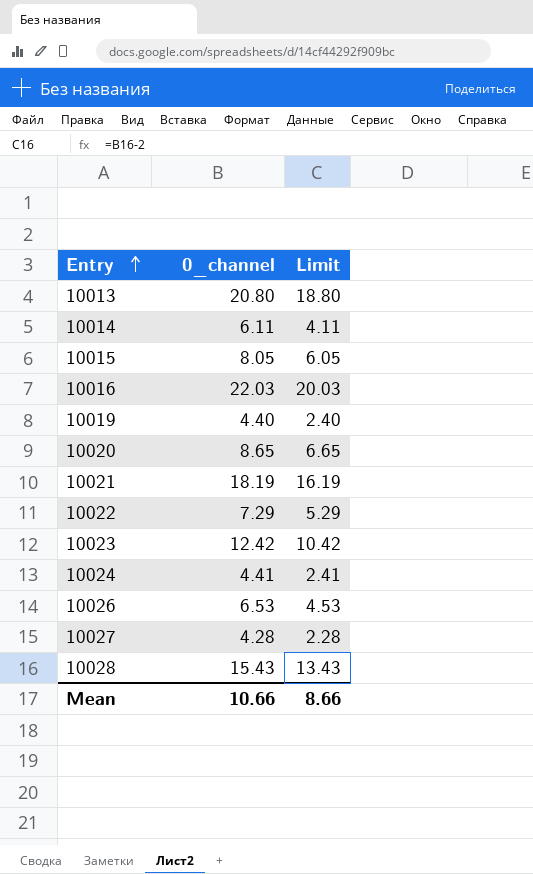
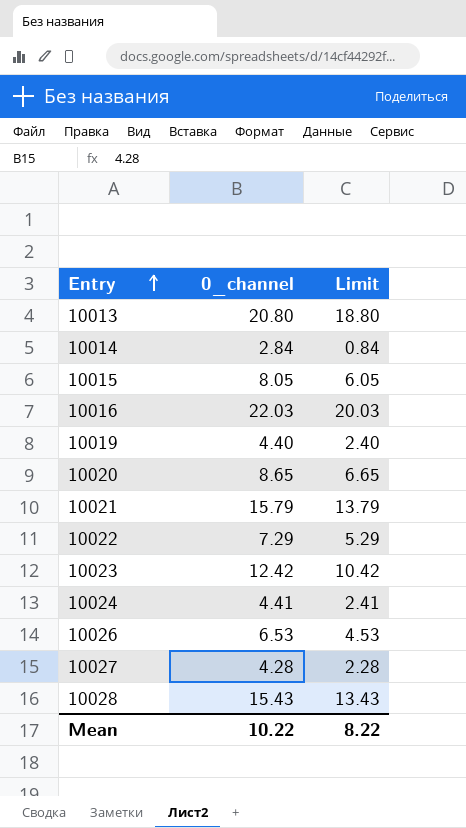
10014 | 0_channel: 6.11 -> 2.84
10014 | Limit: 4.11 -> 0.84
10021 | 0_channel: 18.19 -> 15.79
10021 | Limit: 16.19 -> 13.79
Mean | 0_channel: 10.66 -> 10.22
Mean | Limit: 8.66 -> 8.22

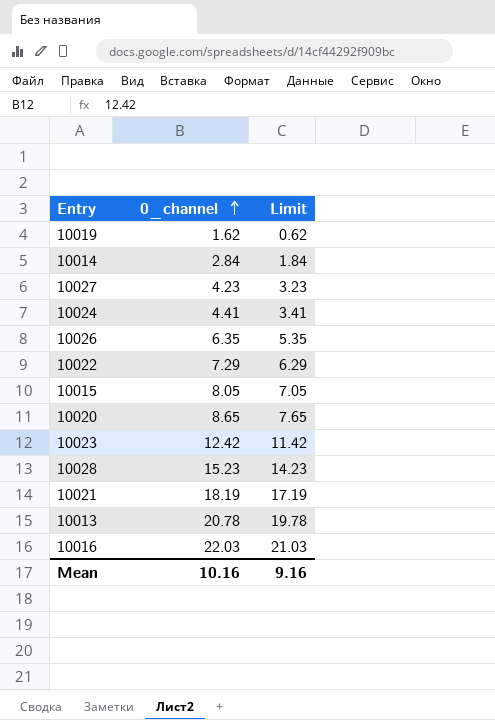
row order: Entry ascending -> 0_channel ascending
column Limit | formula: [0_channel] - 2 -> [0_channel] - 1
10019 | 0_channel: 4.40 -> 1.62
10027 | 0_channel: 4.28 -> 4.23
10026 | 0_channel: 6.53 -> 6.35
10028 | 0_channel: 15.43 -> 15.23
10021 | 0_channel: 15.79 -> 18.19
10013 | 0_channel: 20.80 -> 20.78
Mean | 0_channel: 10.22 -> 10.16
Mean | Limit: 8.22 -> 9.16

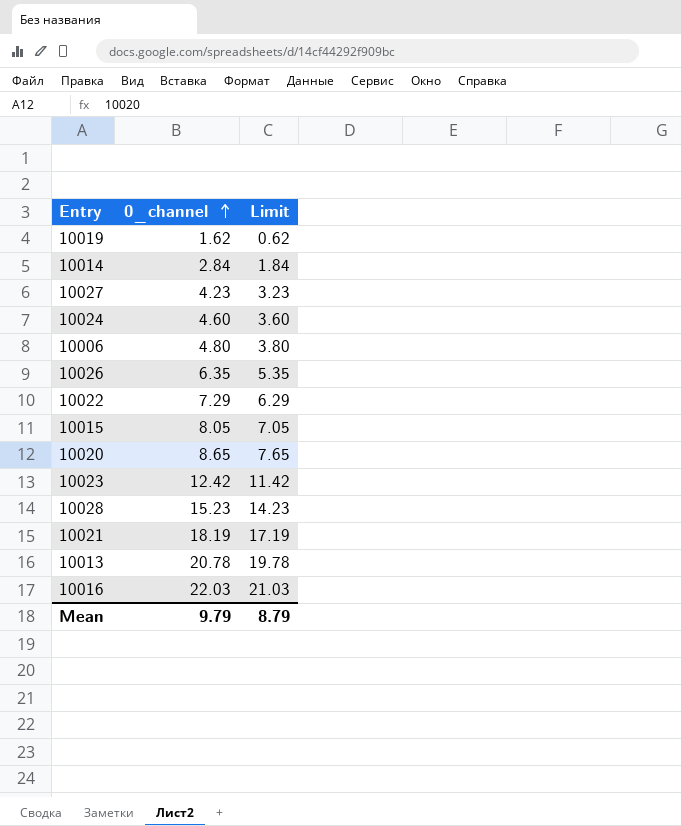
10024 | 0_channel: 4.41 -> 4.60
10024 | Limit: 3.41 -> 3.60
row 10006: none -> 4.80 | 3.80
Mean | 0_channel: 10.16 -> 9.79
Mean | Limit: 9.16 -> 8.79

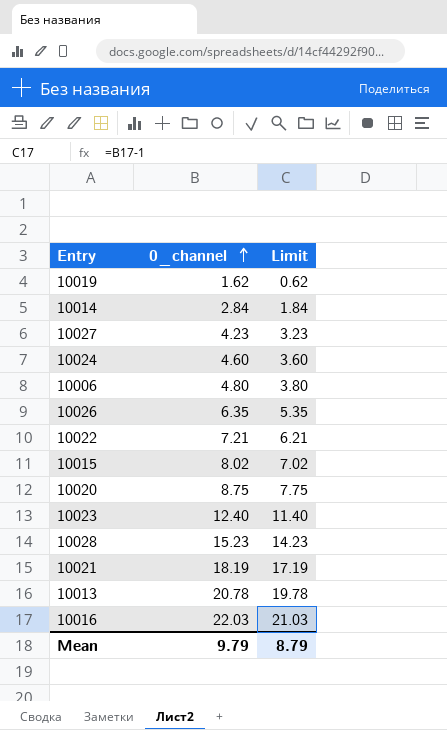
10022 | 0_channel: 7.29 -> 7.21
10022 | Limit: 6.29 -> 6.21
10015 | 0_channel: 8.05 -> 8.02
10015 | Limit: 7.05 -> 7.02
10020 | 0_channel: 8.65 -> 8.75
10020 | Limit: 7.65 -> 7.75
10023 | 0_channel: 12.42 -> 12.40
10023 | Limit: 11.42 -> 11.40

